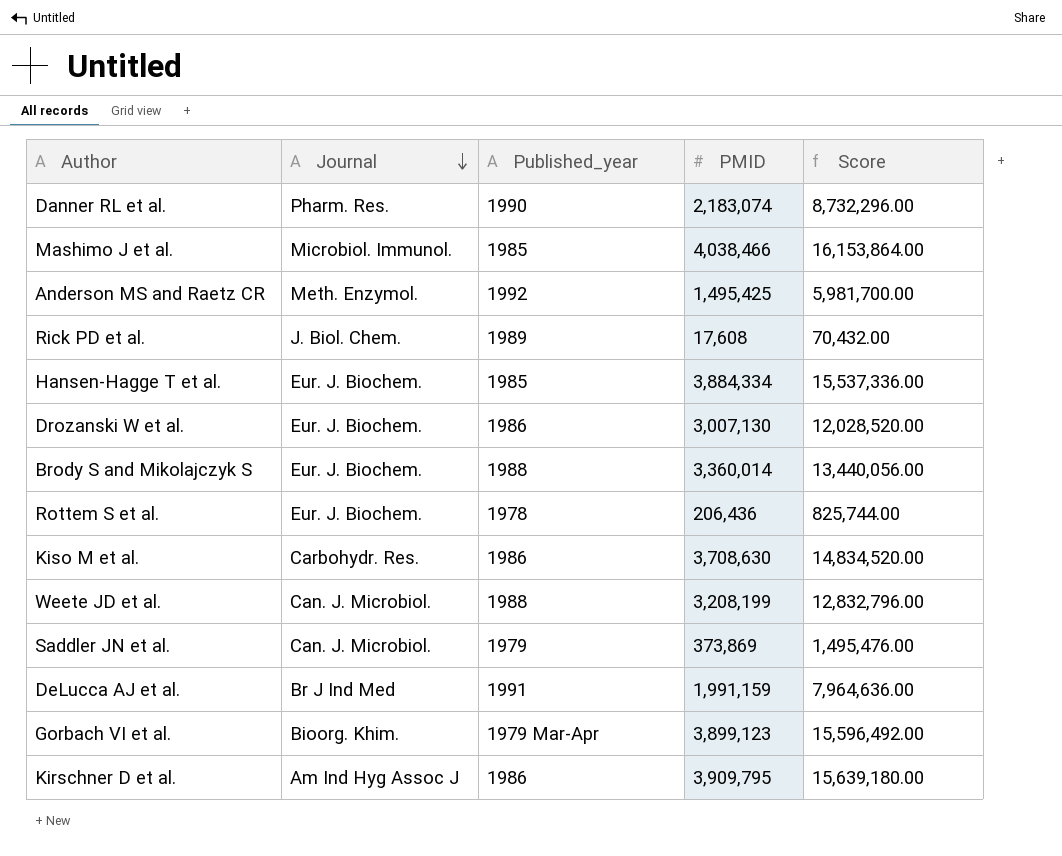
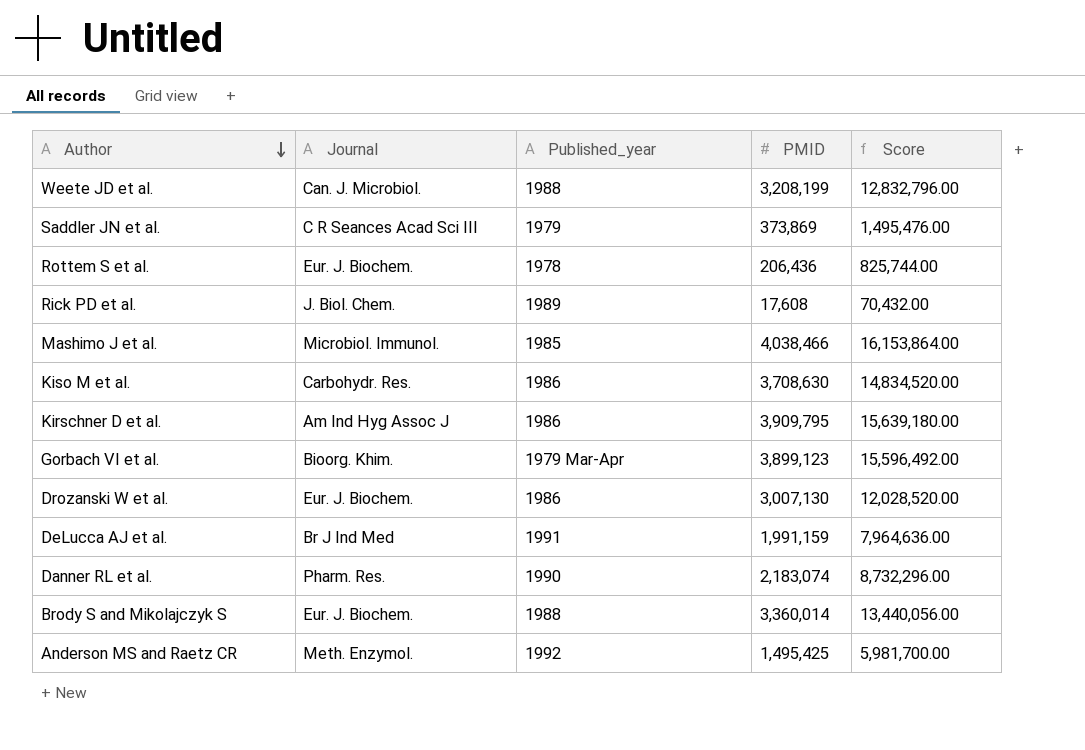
row order: Journal descending -> Author descending
row Hansen-Hagge T et al.: Eur. J. Biochem. | 1985 | 3,884,334 | 15,537,336.00 -> none
Saddler JN et al. | Journal: Can. J. Microbiol. -> C R Seances Acad Sci III

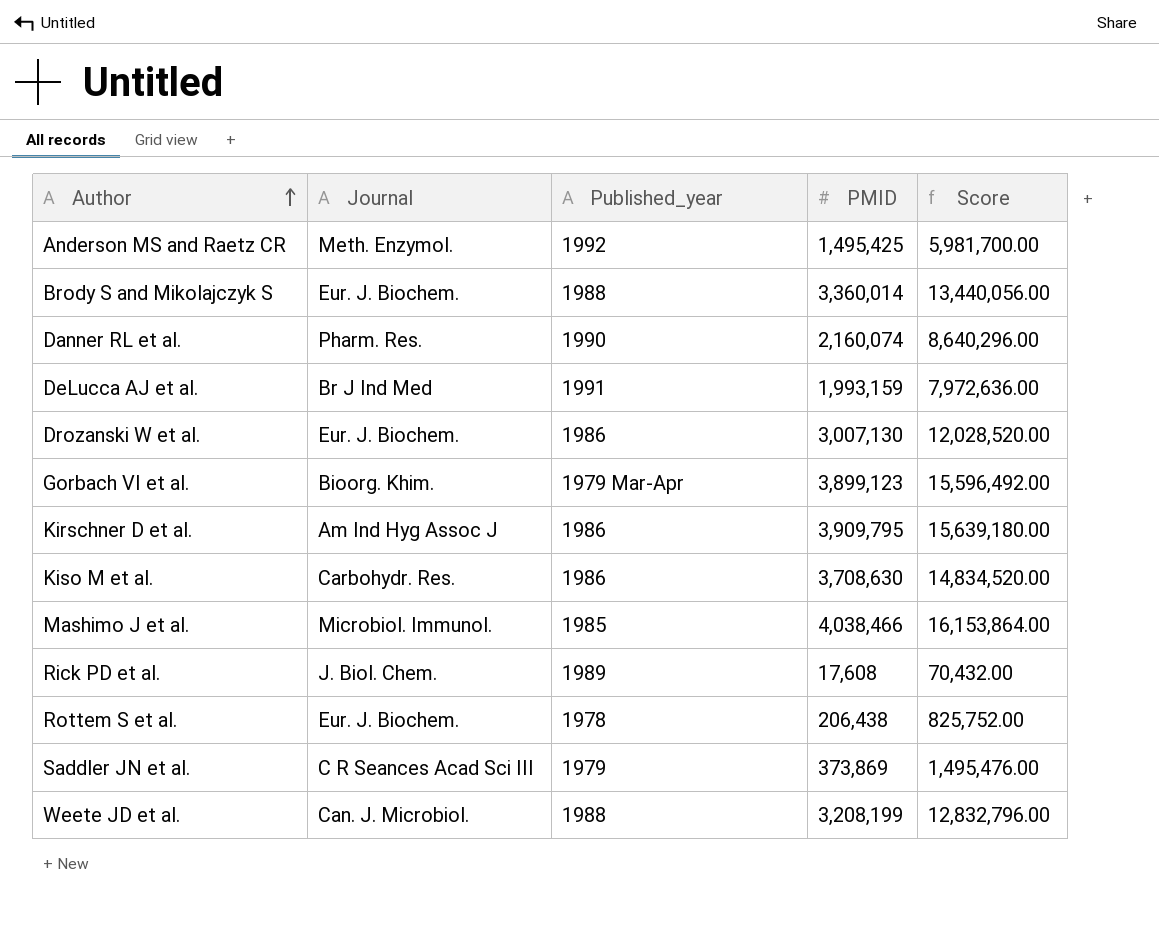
row order: Author descending -> Author ascending
Danner RL et al. | PMID: 2,183,074 -> 2,160,074
Danner RL et al. | Score: 8,732,296.00 -> 8,640,296.00
DeLucca AJ et al. | PMID: 1,991,159 -> 1,993,159
DeLucca AJ et al. | Score: 7,964,636.00 -> 7,972,636.00
Rottem S et al. | PMID: 206,436 -> 206,438
Rottem S et al. | Score: 825,744.00 -> 825,752.00

